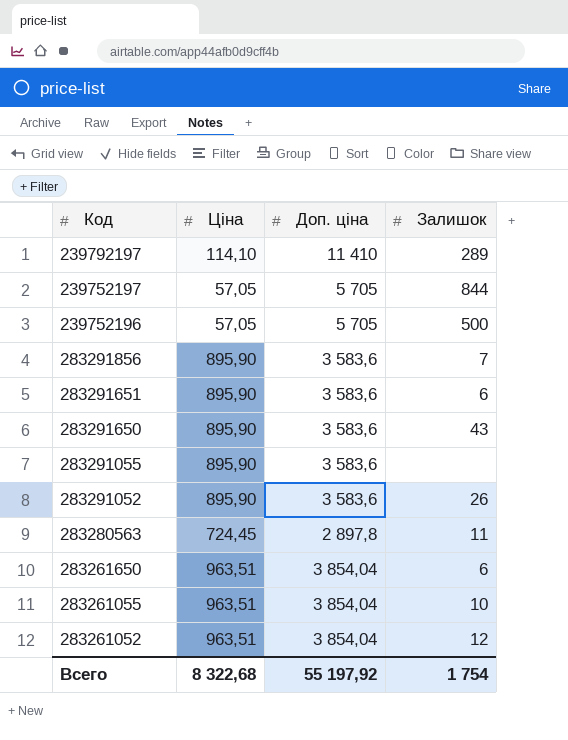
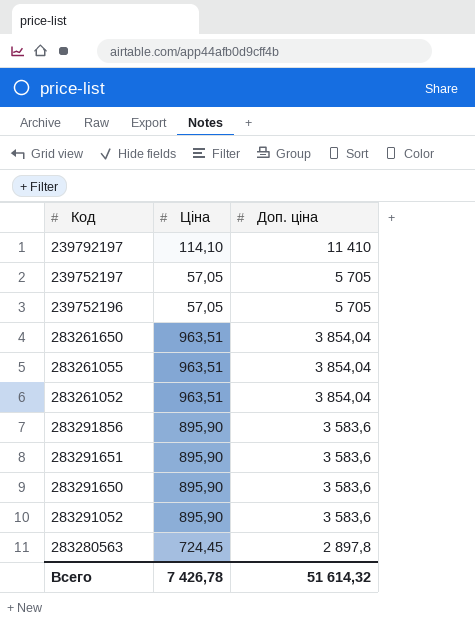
row order: none -> Доп. ціна descending
column Залишок | position: 4 -> none
row 283291055: 895,90 | 3 583,6 | none -> none
Всего | Ціна: 8 322,68 -> 7 426,78
Всего | Доп. ціна: 55 197,92 -> 51 614,32

